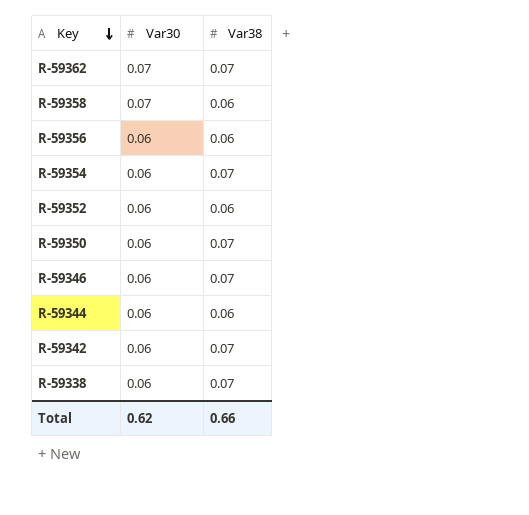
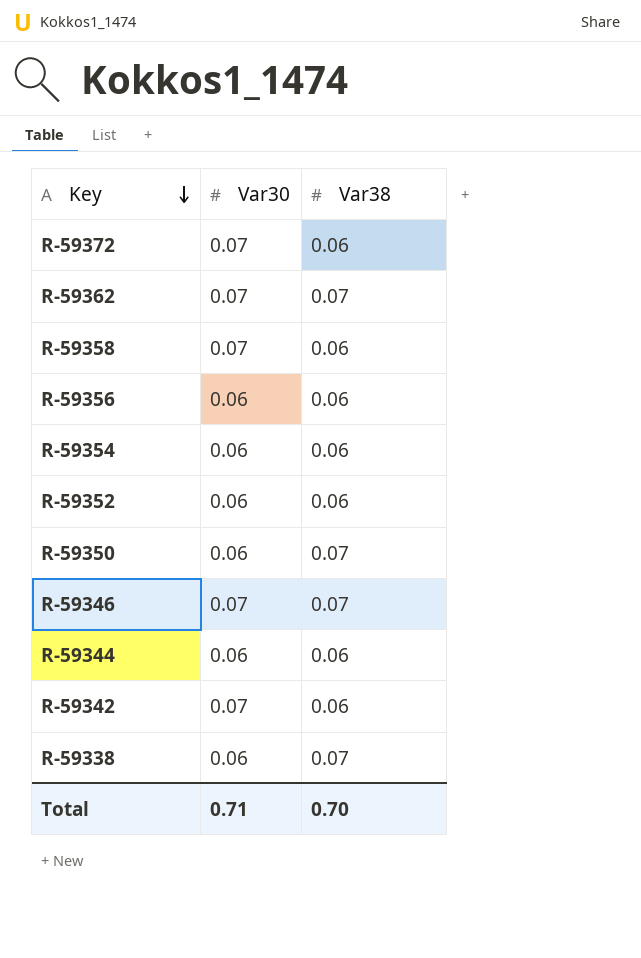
row R-59372: none -> 0.07 | 0.06
R-59354 | Var38: 0.07 -> 0.06
R-59346 | Var30: 0.06 -> 0.07
R-59342 | Var30: 0.06 -> 0.07
R-59342 | Var38: 0.07 -> 0.06
Total | Var30: 0.62 -> 0.71
Total | Var38: 0.66 -> 0.70

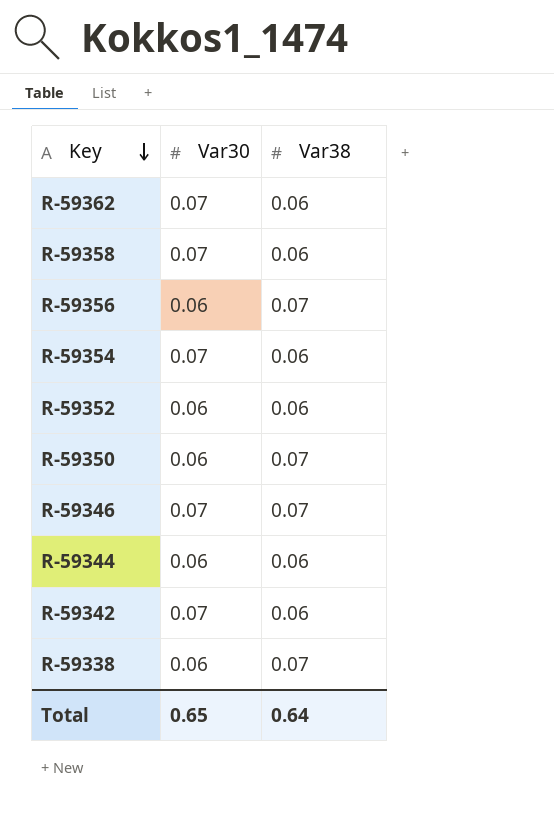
row R-59372: 0.07 | 0.06 -> none
R-59362 | Var38: 0.07 -> 0.06
R-59356 | Var38: 0.06 -> 0.07
R-59354 | Var30: 0.06 -> 0.07
Total | Var30: 0.71 -> 0.65
Total | Var38: 0.70 -> 0.64

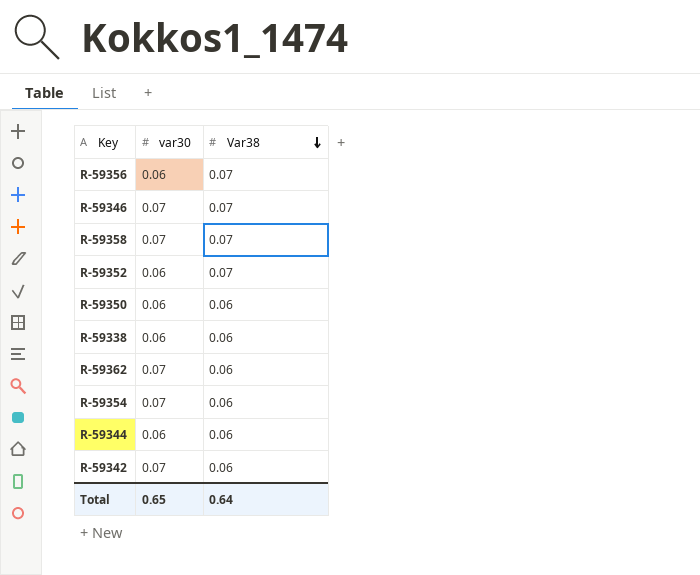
row order: Key descending -> Var38 descending
column name: Var30 -> var30
R-59358 | Var38: 0.06 -> 0.07
R-59352 | Var38: 0.06 -> 0.07
R-59350 | Var38: 0.07 -> 0.06
R-59338 | Var38: 0.07 -> 0.06

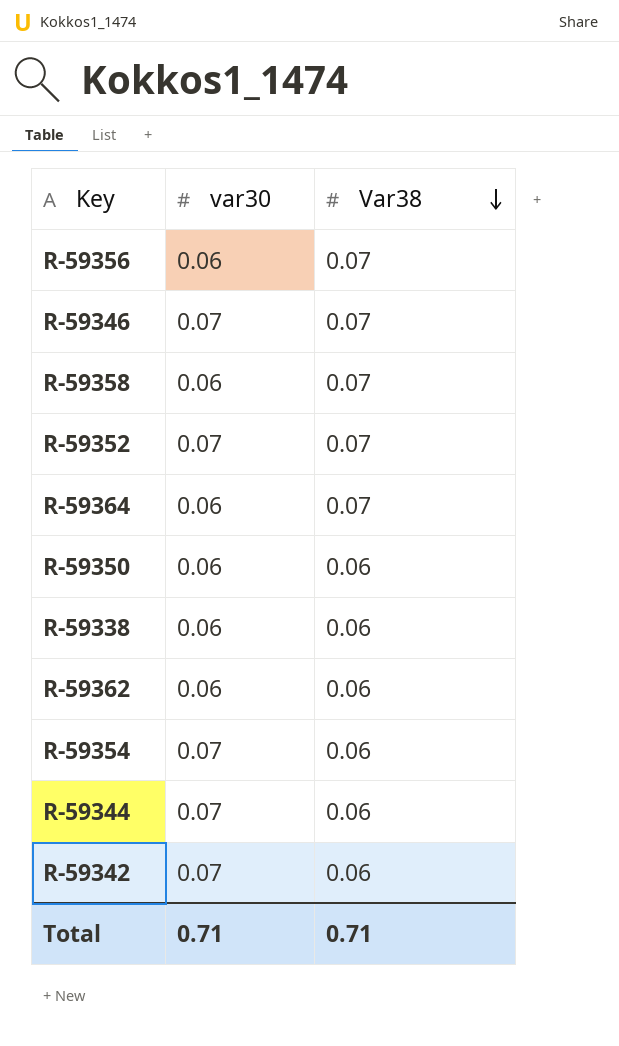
R-59358 | var30: 0.07 -> 0.06
R-59352 | var30: 0.06 -> 0.07
row R-59364: none -> 0.06 | 0.07
R-59362 | var30: 0.07 -> 0.06
R-59344 | var30: 0.06 -> 0.07
Total | var30: 0.65 -> 0.71
Total | Var38: 0.64 -> 0.71

